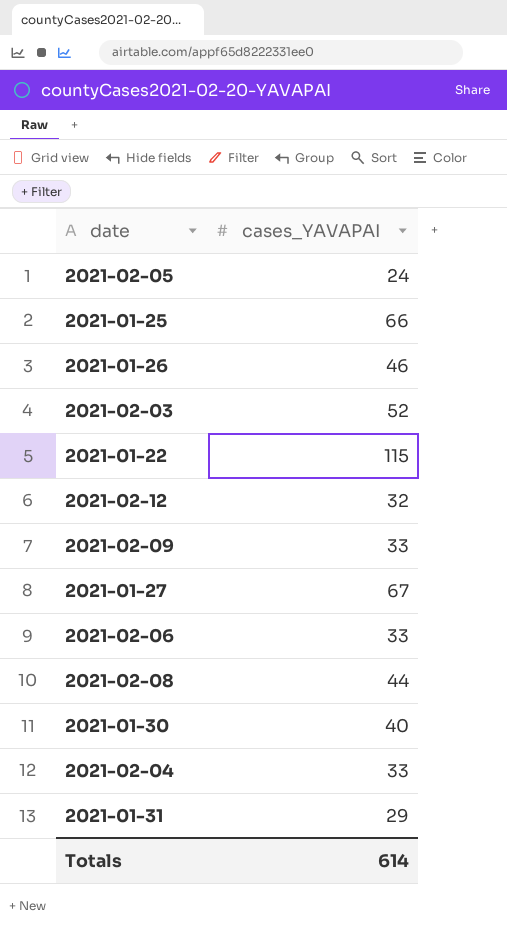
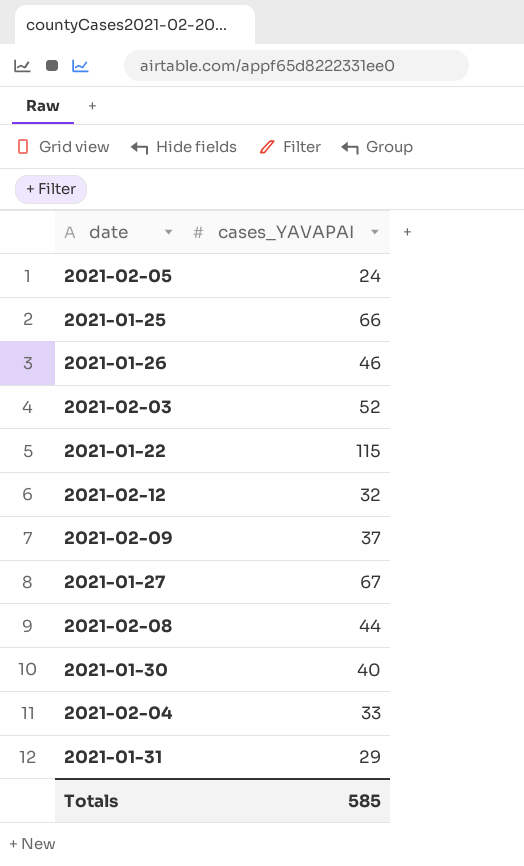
row 2021-02-06: 33 -> none
2021-02-09 | cases_YAVAPAI: 33 -> 37
Totals | cases_YAVAPAI: 614 -> 585

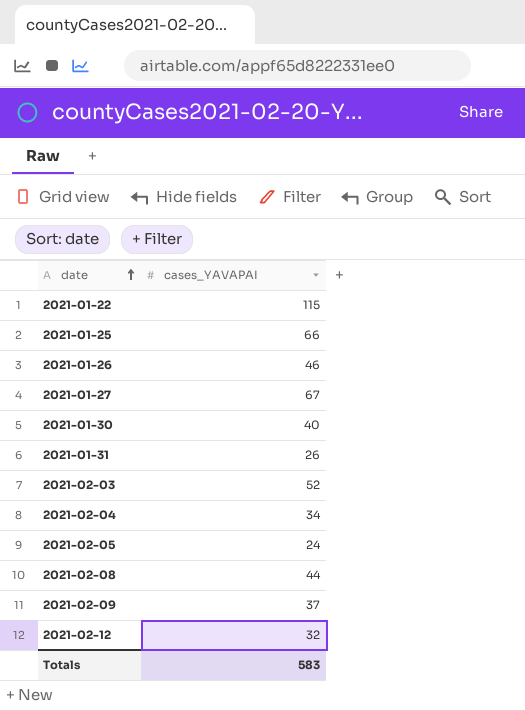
row order: none -> date ascending
2021-01-31 | cases_YAVAPAI: 29 -> 26
2021-02-04 | cases_YAVAPAI: 33 -> 34
Totals | cases_YAVAPAI: 585 -> 583

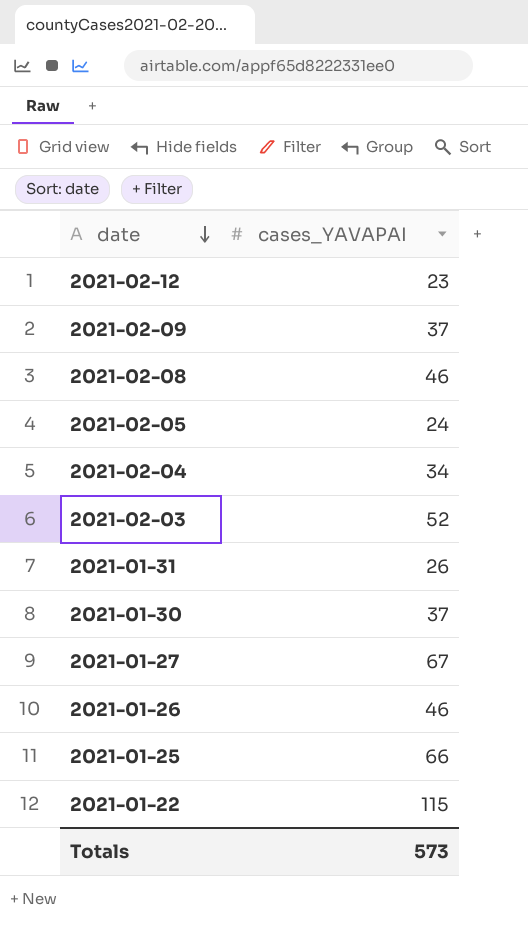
row order: date ascending -> date descending
2021-02-12 | cases_YAVAPAI: 32 -> 23
2021-02-08 | cases_YAVAPAI: 44 -> 46
2021-01-30 | cases_YAVAPAI: 40 -> 37
Totals | cases_YAVAPAI: 583 -> 573

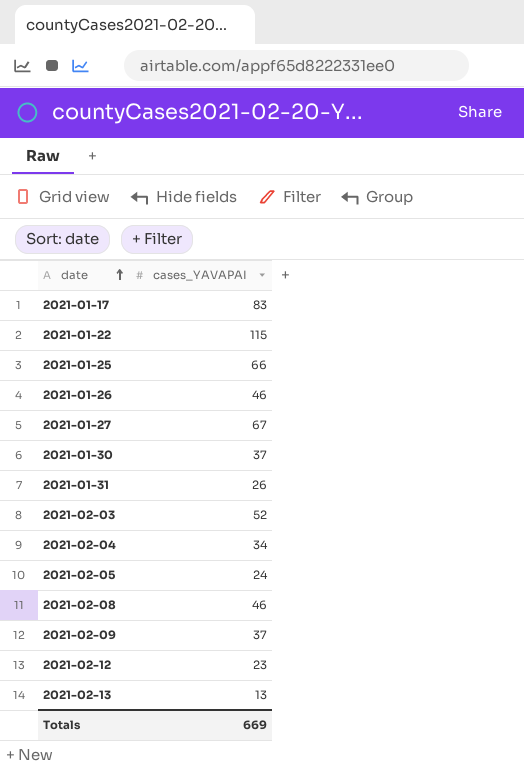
row order: date descending -> date ascending
row 2021-01-17: none -> 83
row 2021-02-13: none -> 13
Totals | cases_YAVAPAI: 573 -> 669

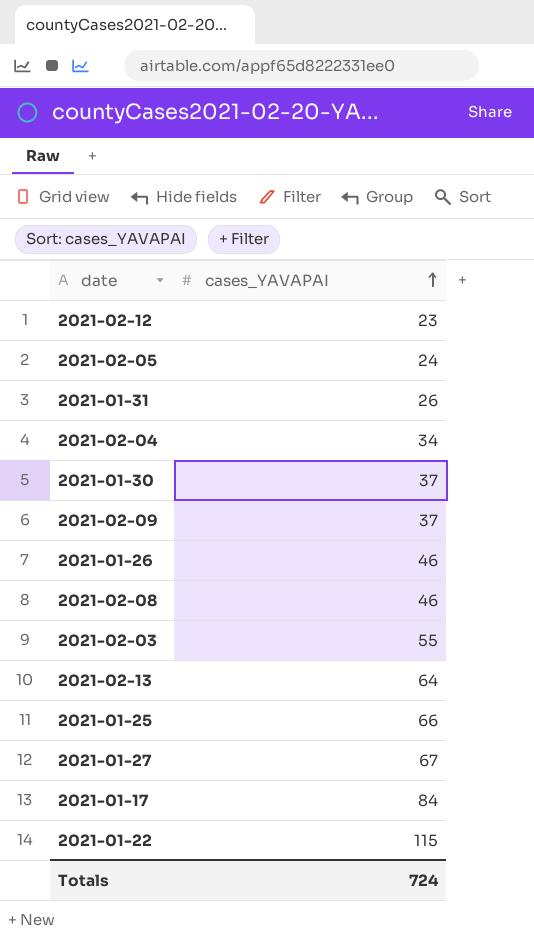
row order: date ascending -> cases_YAVAPAI ascending
2021-02-03 | cases_YAVAPAI: 52 -> 55
2021-02-13 | cases_YAVAPAI: 13 -> 64
2021-01-17 | cases_YAVAPAI: 83 -> 84
Totals | cases_YAVAPAI: 669 -> 724

